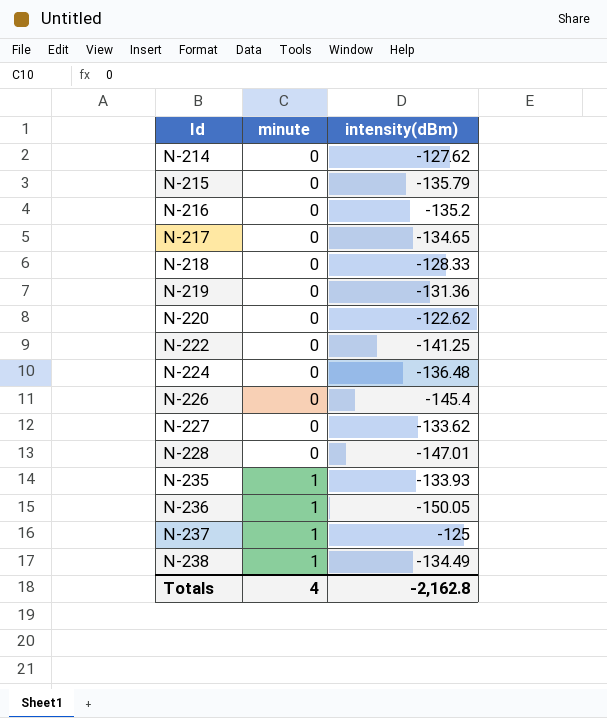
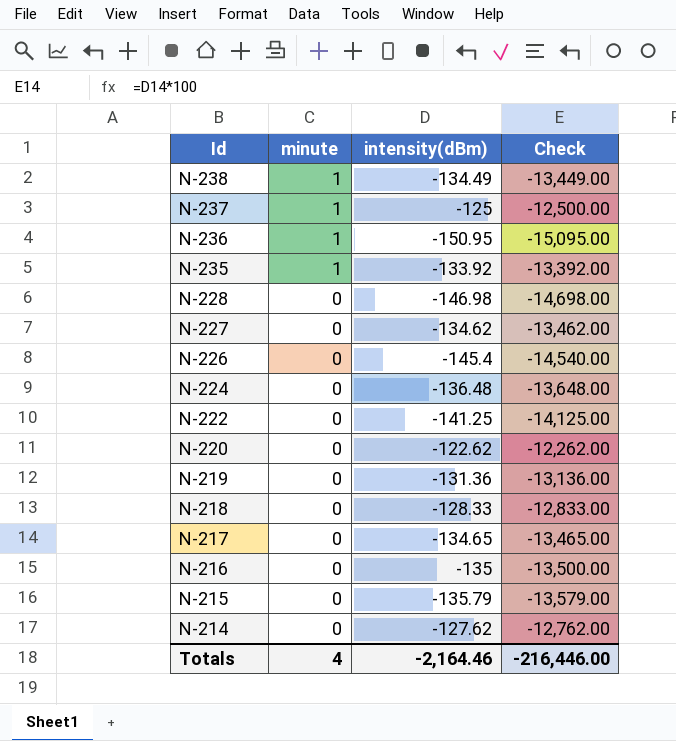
row order: Id ascending -> Id descending
column Check | formula: none -> [intensity(dBm)] * 100
N-236 | intensity(dBm): -150.05 -> -150.95
N-235 | intensity(dBm): -133.93 -> -133.92
N-228 | intensity(dBm): -147.01 -> -146.98
N-227 | intensity(dBm): -133.62 -> -134.62
N-216 | intensity(dBm): -135.2 -> -135
Totals | intensity(dBm): -2,162.8 -> -2,164.46

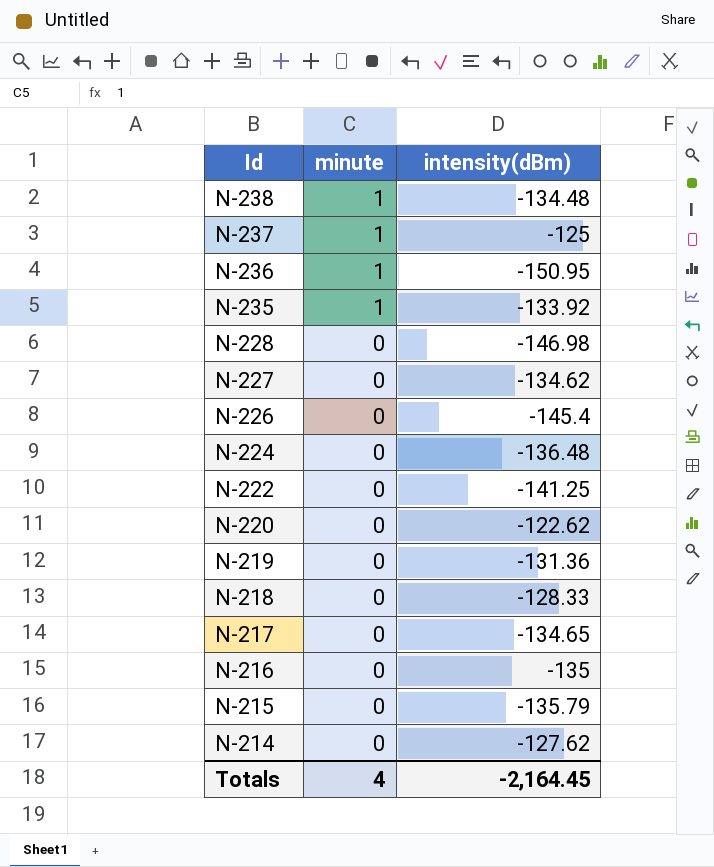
column Check | formula: [intensity(dBm)] * 100 -> none
N-238 | intensity(dBm): -134.49 -> -134.48
Totals | intensity(dBm): -2,164.46 -> -2,164.45

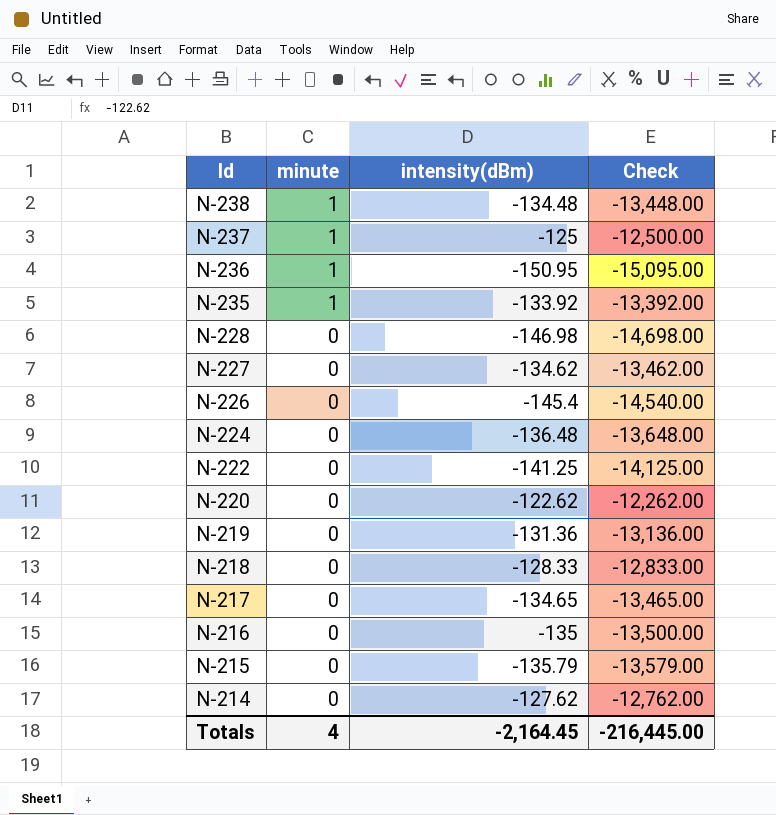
column Check | formula: none -> [intensity(dBm)] * 100

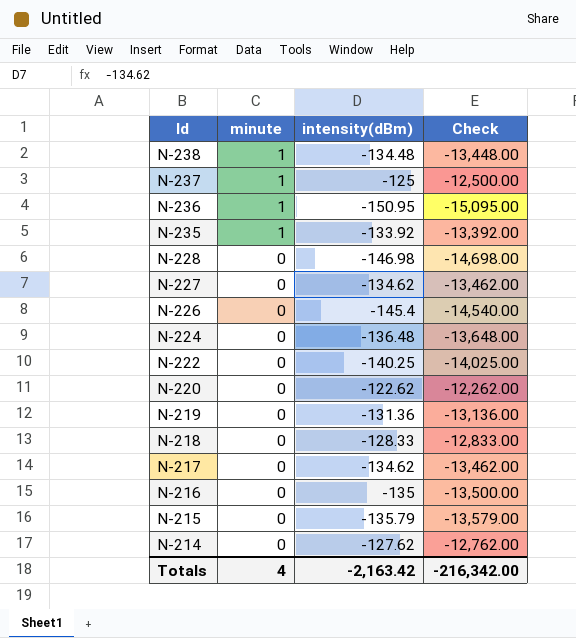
N-222 | intensity(dBm): -141.25 -> -140.25
N-222 | Check: -14,125.00 -> -14,025.00
N-217 | intensity(dBm): -134.65 -> -134.62
N-217 | Check: -13,465.00 -> -13,462.00
Totals | intensity(dBm): -2,164.45 -> -2,163.42
Totals | Check: -216,445.00 -> -216,342.00

